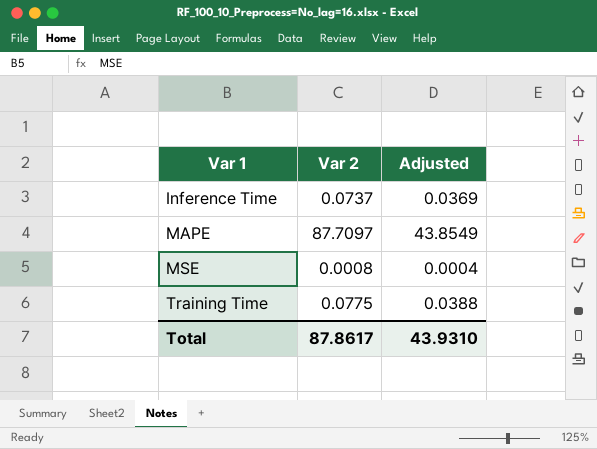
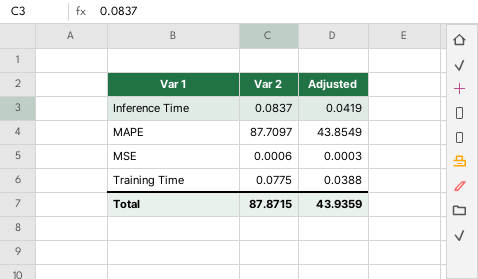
Inference Time | Var 2: 0.0737 -> 0.0837
Inference Time | Adjusted: 0.0369 -> 0.0419
MSE | Var 2: 0.0008 -> 0.0006
MSE | Adjusted: 0.0004 -> 0.0003
Total | Var 2: 87.8617 -> 87.8715
Total | Adjusted: 43.9310 -> 43.9359

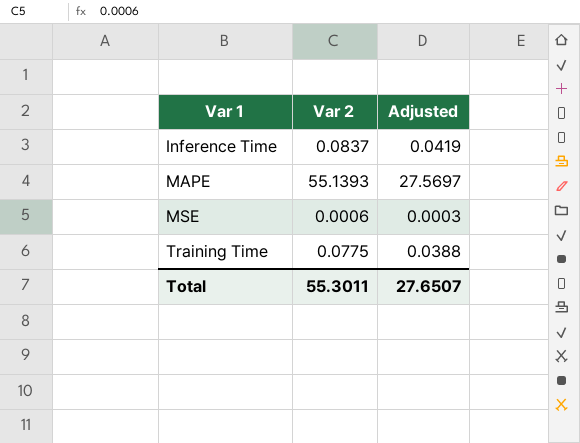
MAPE | Var 2: 87.7097 -> 55.1393
MAPE | Adjusted: 43.8549 -> 27.5697
Total | Var 2: 87.8715 -> 55.3011
Total | Adjusted: 43.9359 -> 27.6507

